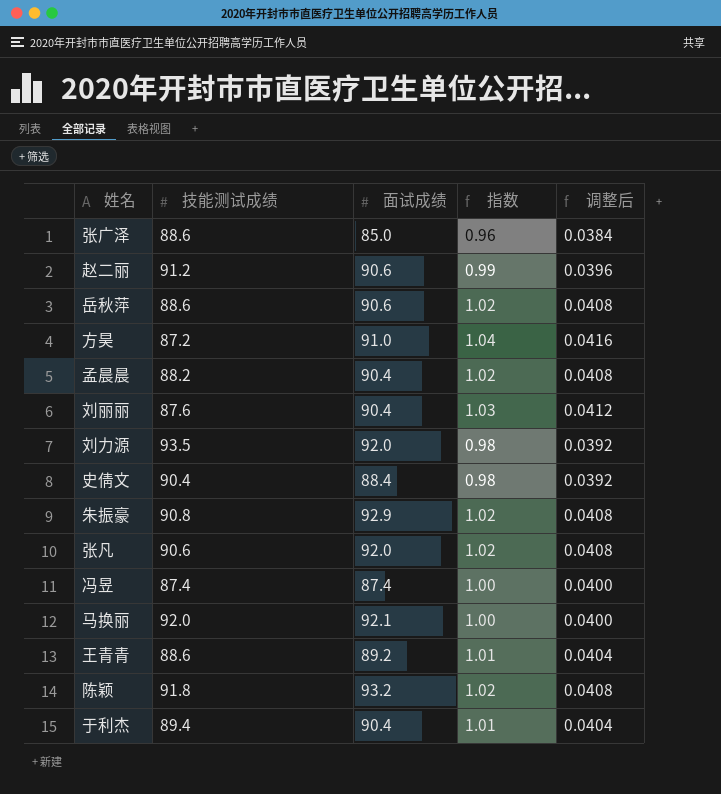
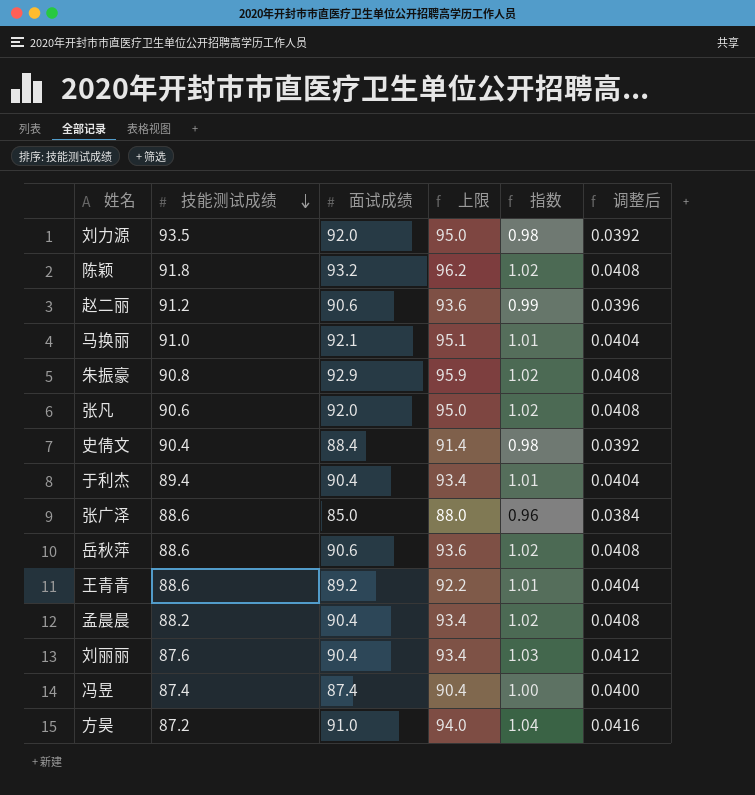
row order: none -> 技能测试成绩 descending
column 上限 | formula: none -> [面试成绩] + 3
马换丽 | 技能测试成绩: 92.0 -> 91.0
马换丽 | 指数: 1.00 -> 1.01
马换丽 | 调整后: 0.0400 -> 0.0404

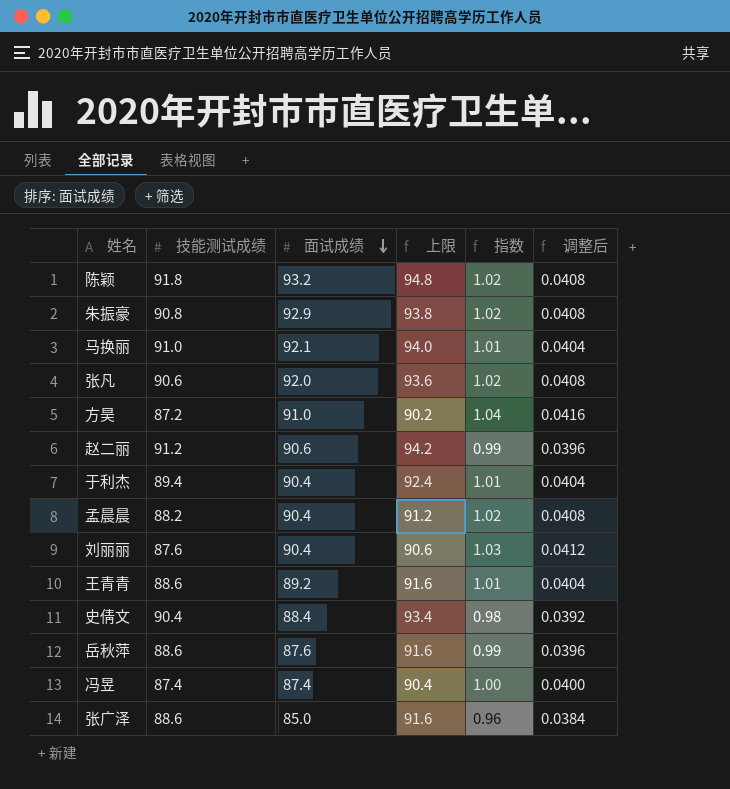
row order: 技能测试成绩 descending -> 面试成绩 descending
column 上限 | formula: [面试成绩] + 3 -> [技能测试成绩] + 3
row 刘力源: 93.5 | 92.0 | 95.0 | 0.98 | 0.0392 -> none
岳秋萍 | 面试成绩: 90.6 -> 87.6
岳秋萍 | 指数: 1.02 -> 0.99
岳秋萍 | 调整后: 0.0408 -> 0.0396

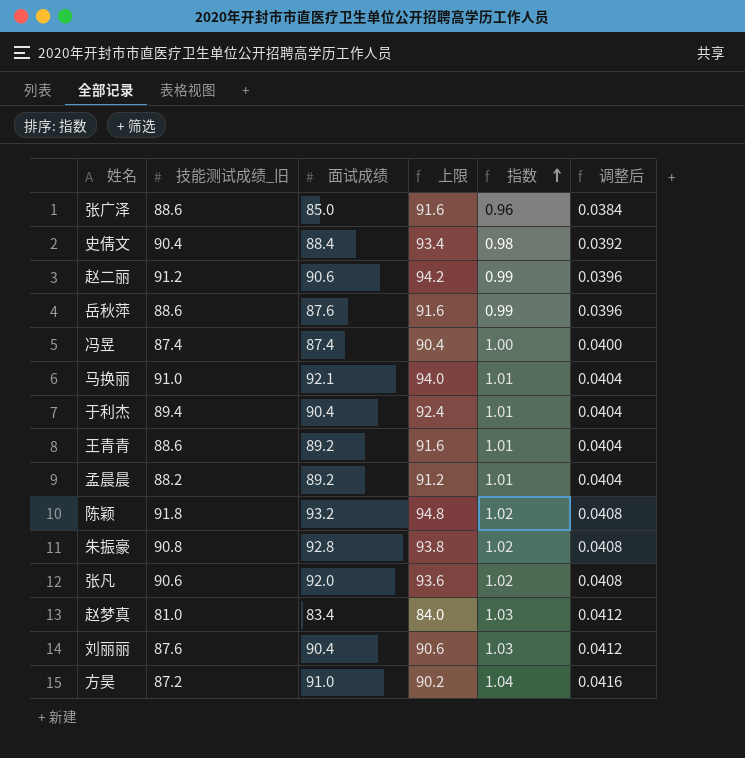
row order: 面试成绩 descending -> 指数 ascending
column name: 技能测试成绩 -> 技能测试成绩_旧
孟晨晨 | 面试成绩: 90.4 -> 89.2
孟晨晨 | 指数: 1.02 -> 1.01
孟晨晨 | 调整后: 0.0408 -> 0.0404
朱振豪 | 面试成绩: 92.9 -> 92.8
row 赵梦真: none -> 81.0 | 83.4 | 84.0 | 1.03 | 0.0412

